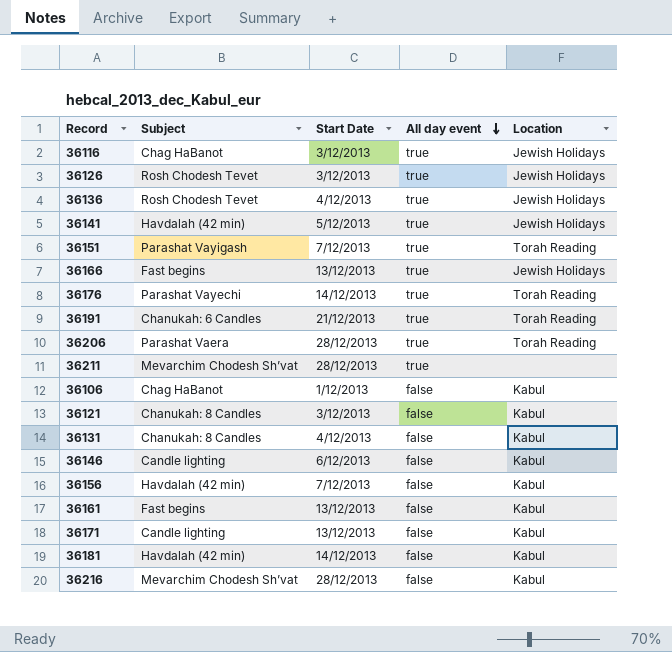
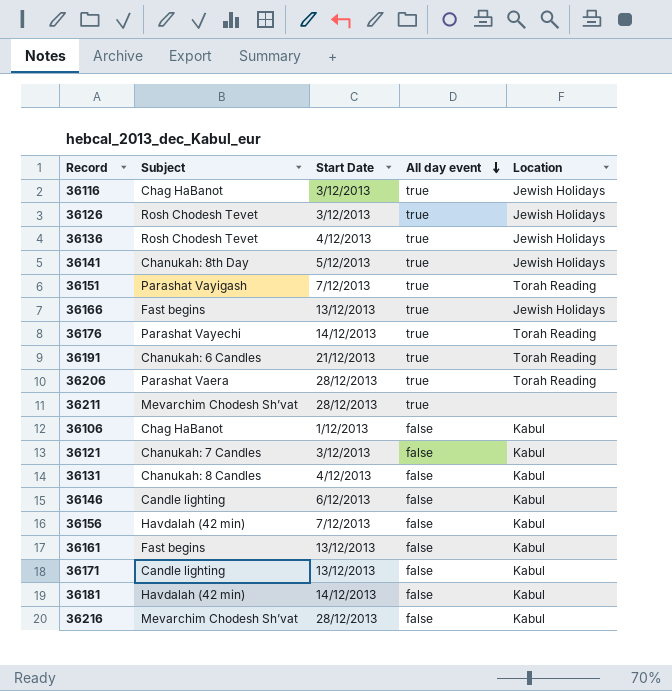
36141 | Subject: Havdalah (42 min) -> Chanukah: 8th Day
36121 | Subject: Chanukah: 8 Candles -> Chanukah: 7 Candles

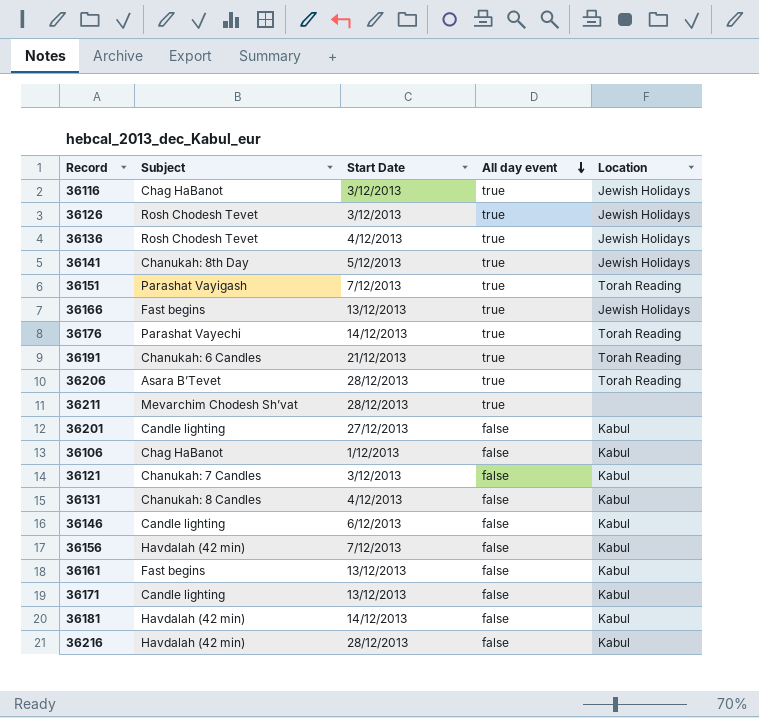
36206 | Subject: Parashat Vaera -> Asara B’Tevet
row 36201: none -> Candle lighting | 27/12/2013 | false | Kabul
36216 | Subject: Mevarchim Chodesh Sh’vat -> Havdalah (42 min)

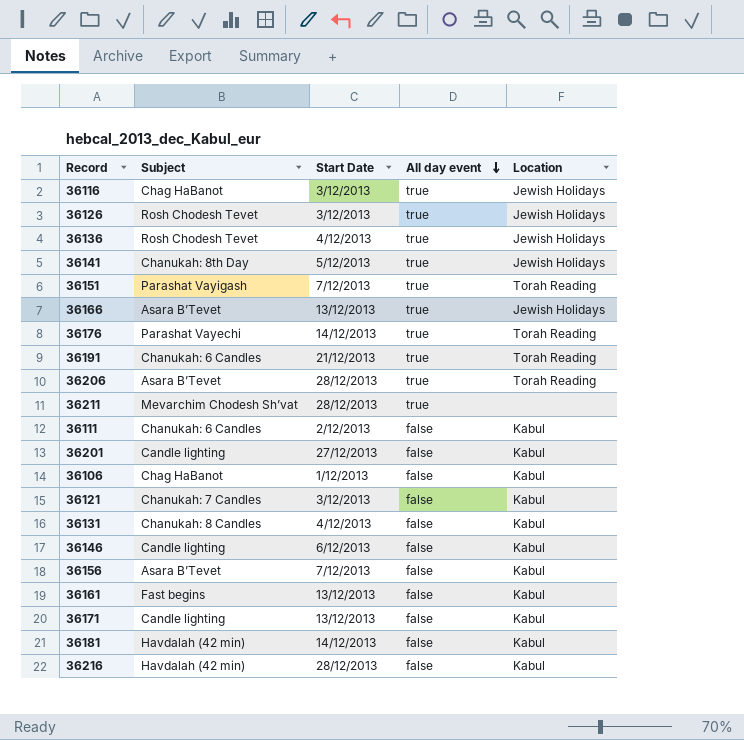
36166 | Subject: Fast begins -> Asara B’Tevet
row 36111: none -> Chanukah: 6 Candles | 2/12/2013 | false | Kabul
36156 | Subject: Havdalah (42 min) -> Asara B’Tevet

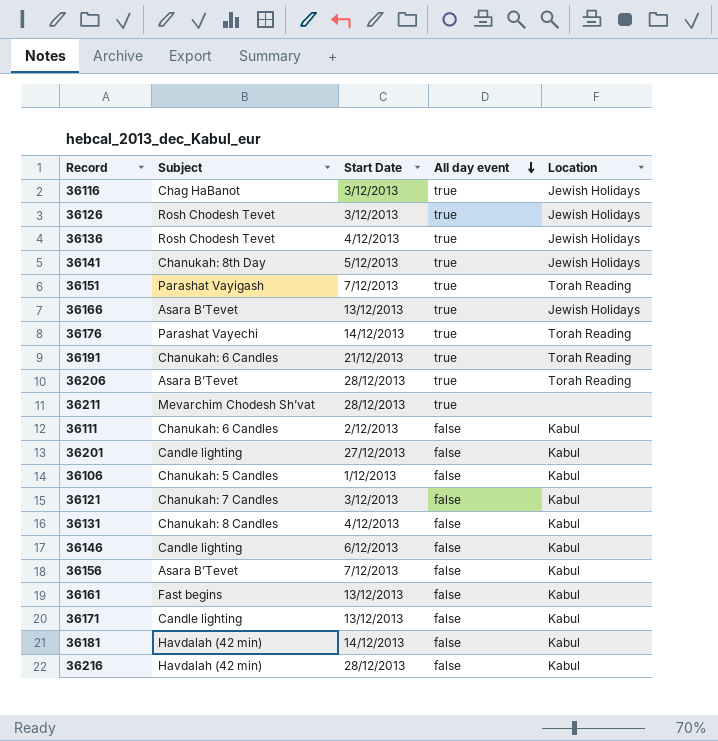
36106 | Subject: Chag HaBanot -> Chanukah: 5 Candles

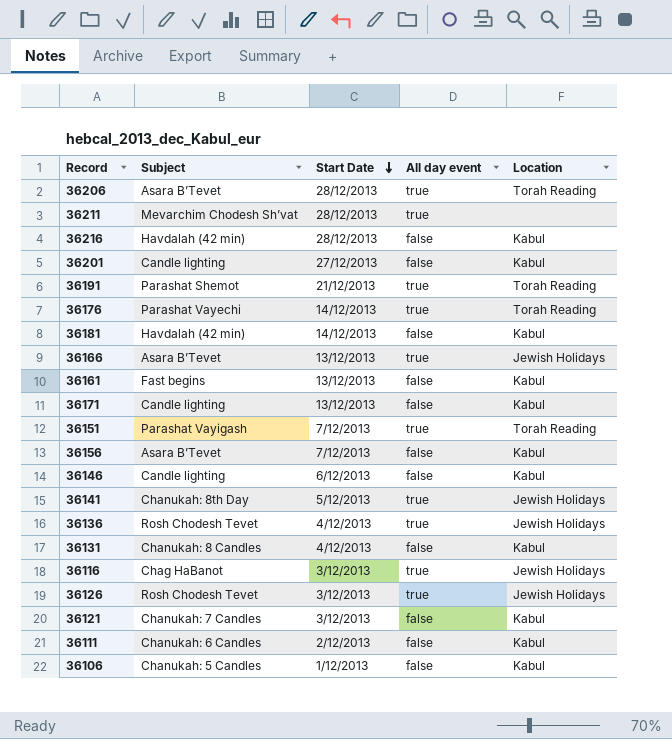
row order: All day event descending -> Start Date descending
36191 | Subject: Chanukah: 6 Candles -> Parashat Shemot

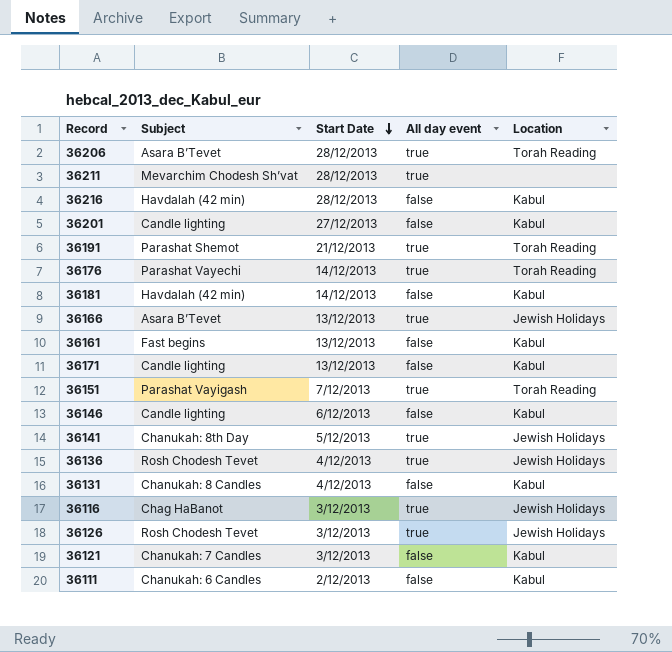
row 36156: Asara B’Tevet | 7/12/2013 | false | Kabul -> none
row 36106: Chanukah: 5 Candles | 1/12/2013 | false | Kabul -> none

